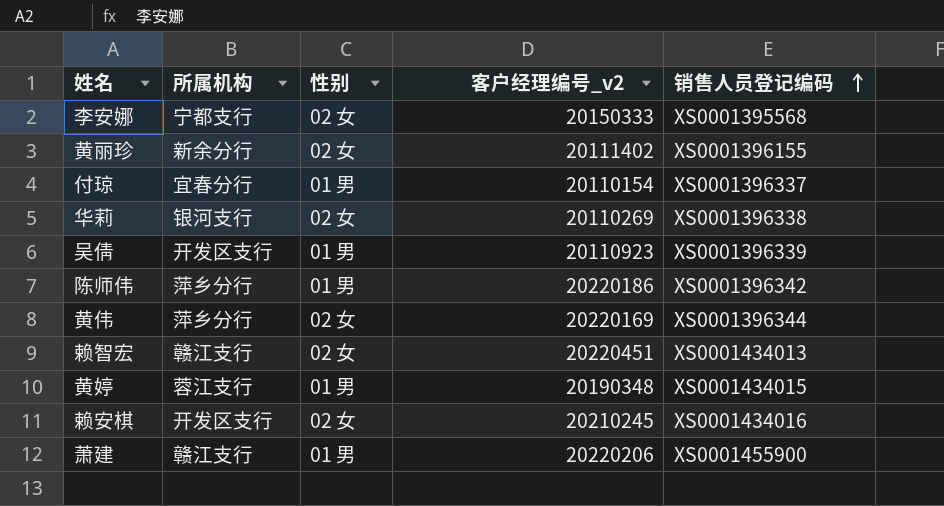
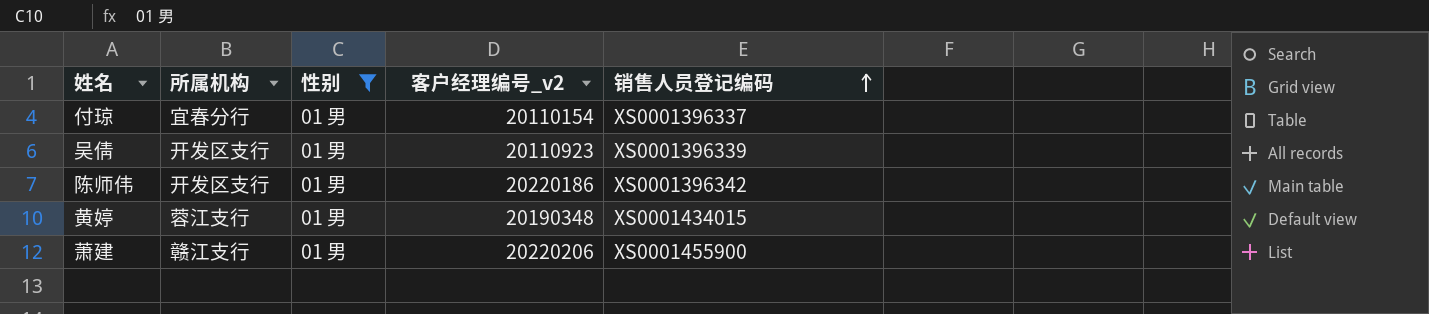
filter: none -> 性别 = 01 男
陈师伟 | 所属机构: 萍乡分行 -> 开发区支行

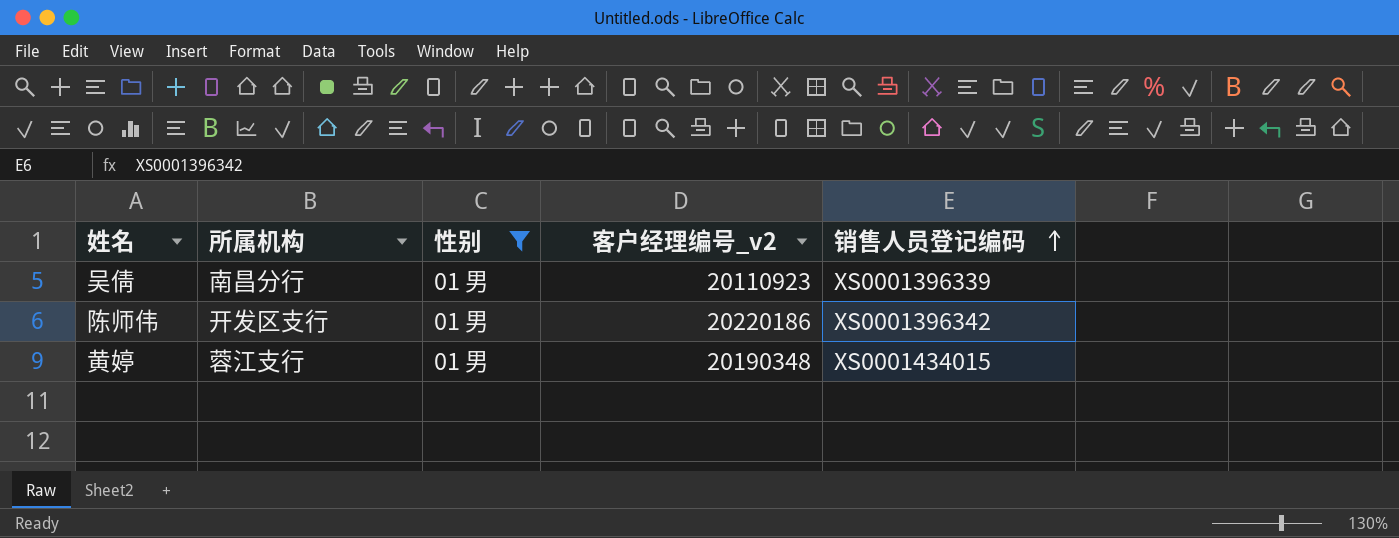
row 付琼: 宜春分行 | 01 男 | 20110154 | XS0001396337 -> none
row 萧建: 赣江支行 | 01 男 | 20220206 | XS0001455900 -> none
吴倩 | 所属机构: 开发区支行 -> 南昌分行

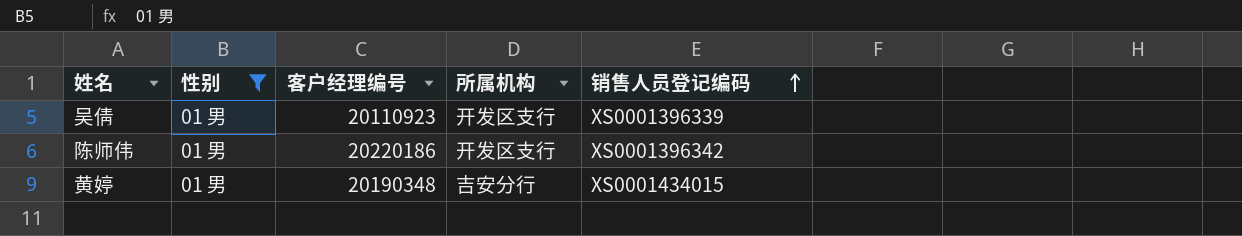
column name: 客户经理编号_v2 -> 客户经理编号
column 所属机构 | position: 2 -> 4
吴倩 | 所属机构: 南昌分行 -> 开发区支行
黄婷 | 所属机构: 蓉江支行 -> 吉安分行

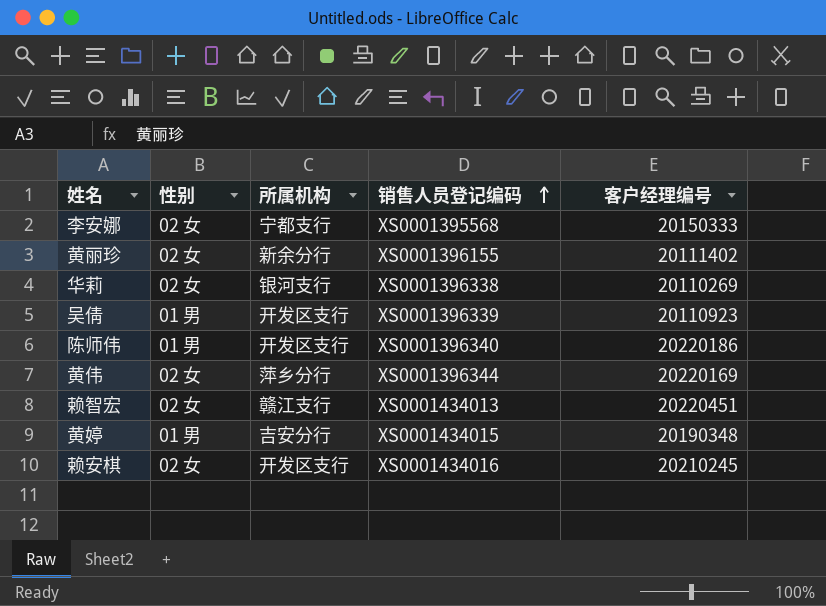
filter: 性别 = 01 男 -> none
column 客户经理编号 | position: 3 -> 5
陈师伟 | 销售人员登记编码: XS0001396342 -> XS0001396340

